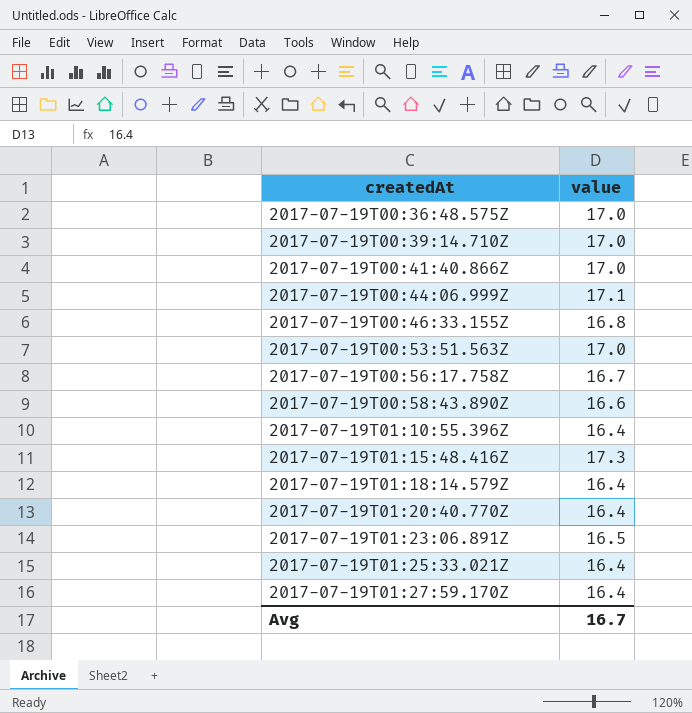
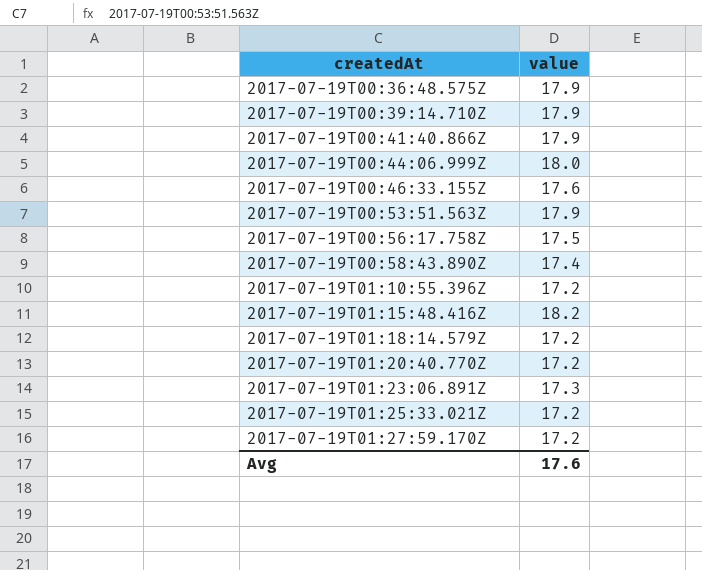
2017-07-19T00:36:48.575Z | value: 17.0 -> 17.9
2017-07-19T00:39:14.710Z | value: 17.0 -> 17.9
2017-07-19T00:41:40.866Z | value: 17.0 -> 17.9
2017-07-19T00:44:06.999Z | value: 17.1 -> 18.0
2017-07-19T00:46:33.155Z | value: 16.8 -> 17.6
2017-07-19T00:53:51.563Z | value: 17.0 -> 17.9
2017-07-19T00:56:17.758Z | value: 16.7 -> 17.5
2017-07-19T00:58:43.890Z | value: 16.6 -> 17.4
2017-07-19T01:10:55.396Z | value: 16.4 -> 17.2
2017-07-19T01:15:48.416Z | value: 17.3 -> 18.2
2017-07-19T01:18:14.579Z | value: 16.4 -> 17.2
2017-07-19T01:20:40.770Z | value: 16.4 -> 17.2
2017-07-19T01:23:06.891Z | value: 16.5 -> 17.3
2017-07-19T01:25:33.021Z | value: 16.4 -> 17.2
2017-07-19T01:27:59.170Z | value: 16.4 -> 17.2
Avg | value: 16.7 -> 17.6

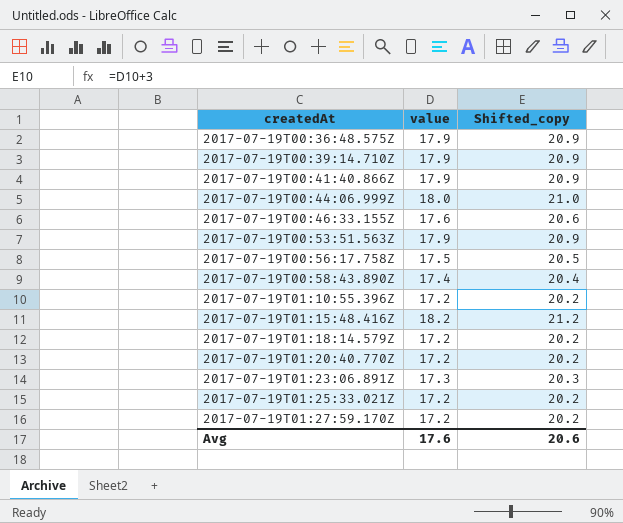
column Shifted_copy | formula: none -> [value] + 3

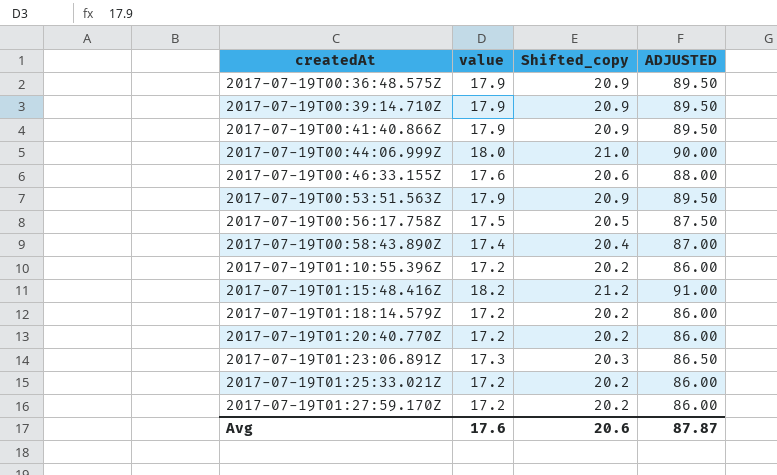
column ADJUSTED | formula: none -> [value] * 5

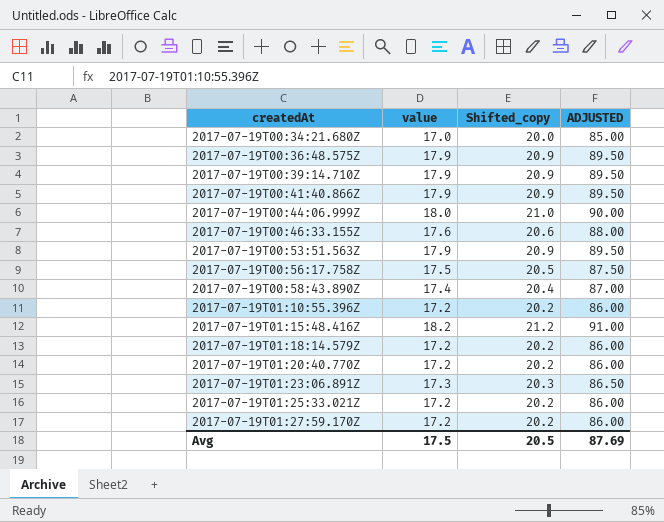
row 2017-07-19T00:34:21.680Z: none -> 17.0 | 20.0 | 85.00
Avg | value: 17.6 -> 17.5
Avg | Shifted_copy: 20.6 -> 20.5
Avg | ADJUSTED: 87.87 -> 87.69

